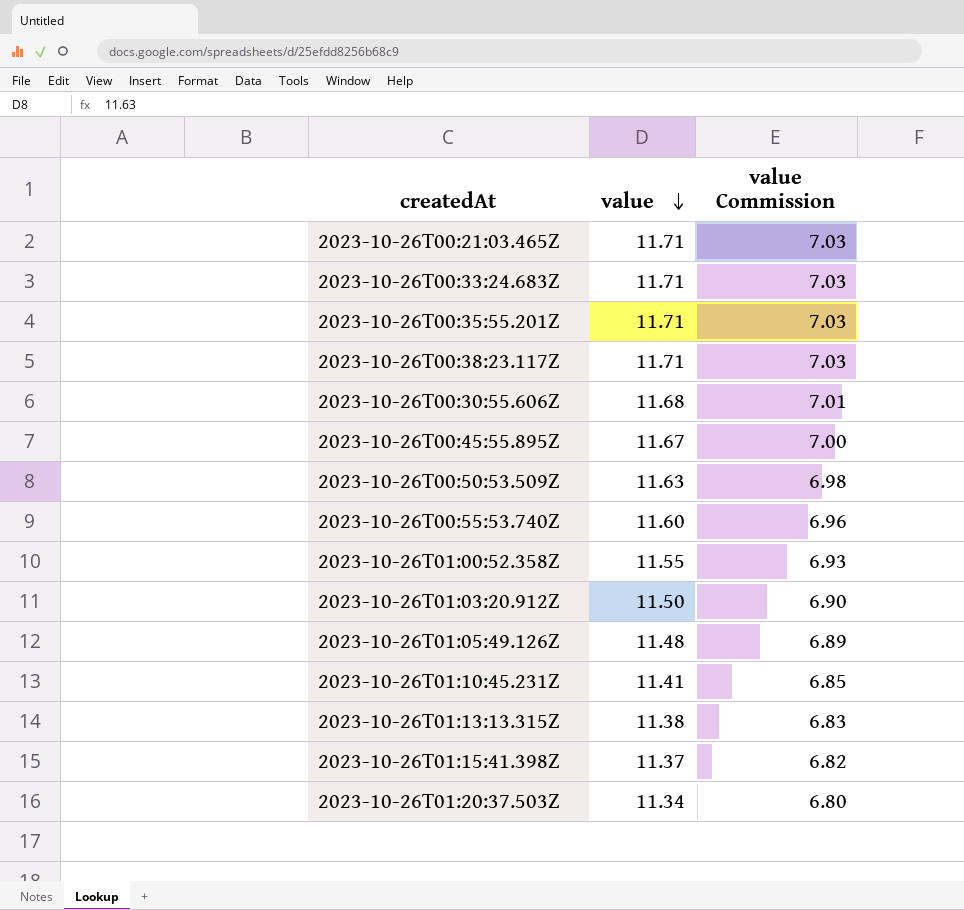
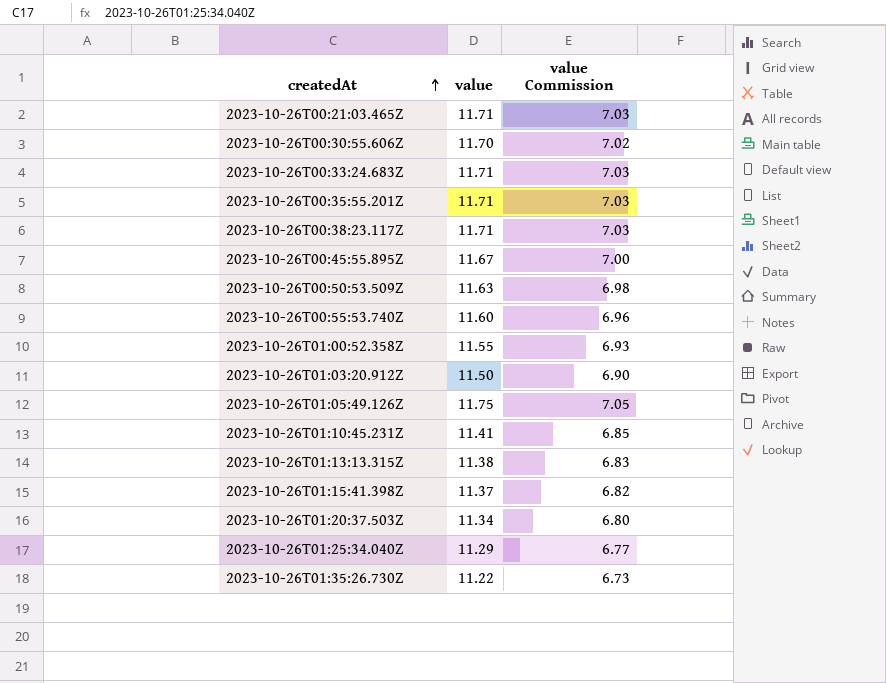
row order: value descending -> createdAt ascending
2023-10-26T00:30:55.606Z | value: 11.68 -> 11.70
2023-10-26T00:30:55.606Z | value Commission: 7.01 -> 7.02
2023-10-26T01:05:49.126Z | value: 11.48 -> 11.75
2023-10-26T01:05:49.126Z | value Commission: 6.89 -> 7.05
row 2023-10-26T01:25:34.040Z: none -> 11.29 | 6.77
row 2023-10-26T01:35:26.730Z: none -> 11.22 | 6.73

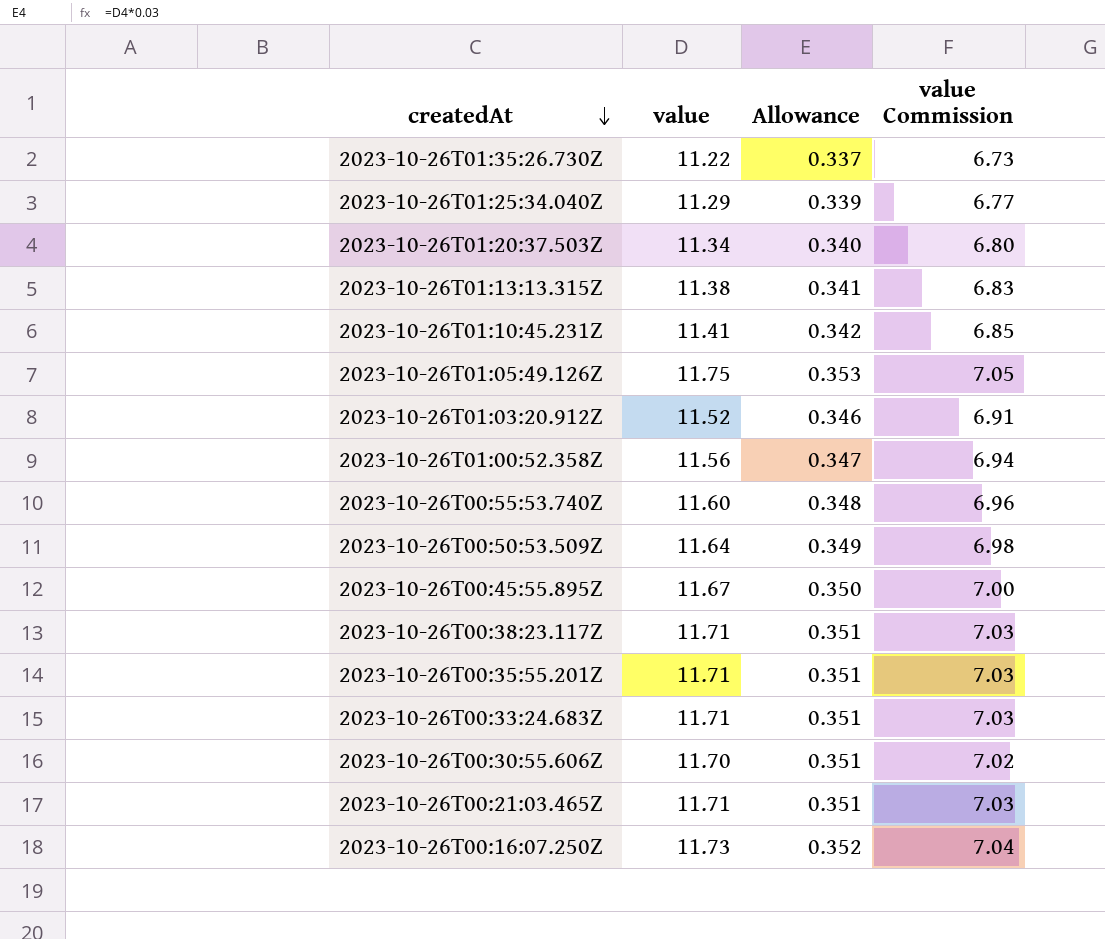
row order: createdAt ascending -> createdAt descending
column Allowance | formula: none -> [value] * 0.03
row 2023-10-26T01:15:41.398Z: 11.37 | 6.82 -> none
2023-10-26T01:03:20.912Z | value: 11.50 -> 11.52
2023-10-26T01:03:20.912Z | value Commission: 6.90 -> 6.91
2023-10-26T01:00:52.358Z | value: 11.55 -> 11.56
2023-10-26T01:00:52.358Z | value Commission: 6.93 -> 6.94
2023-10-26T00:50:53.509Z | value: 11.63 -> 11.64
row 2023-10-26T00:16:07.250Z: none -> 11.73 | 0.352 | 7.04

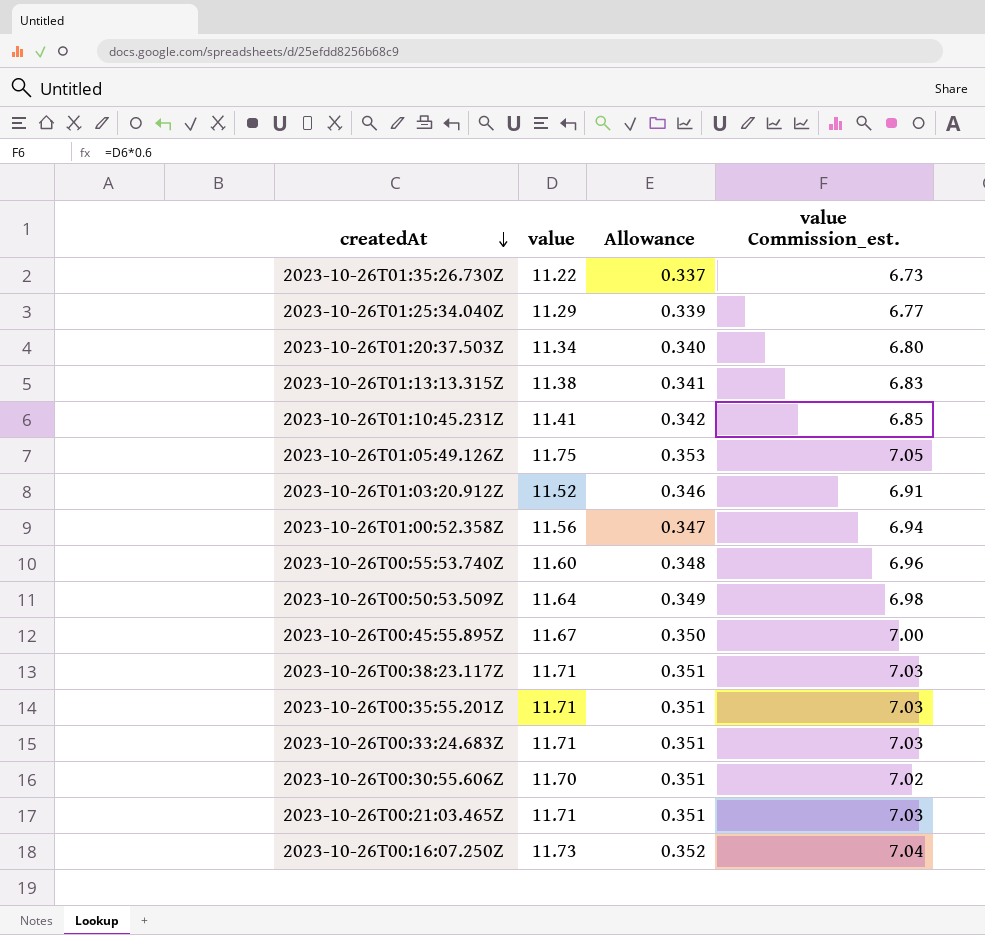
column name: value Commission -> value Commission_est.

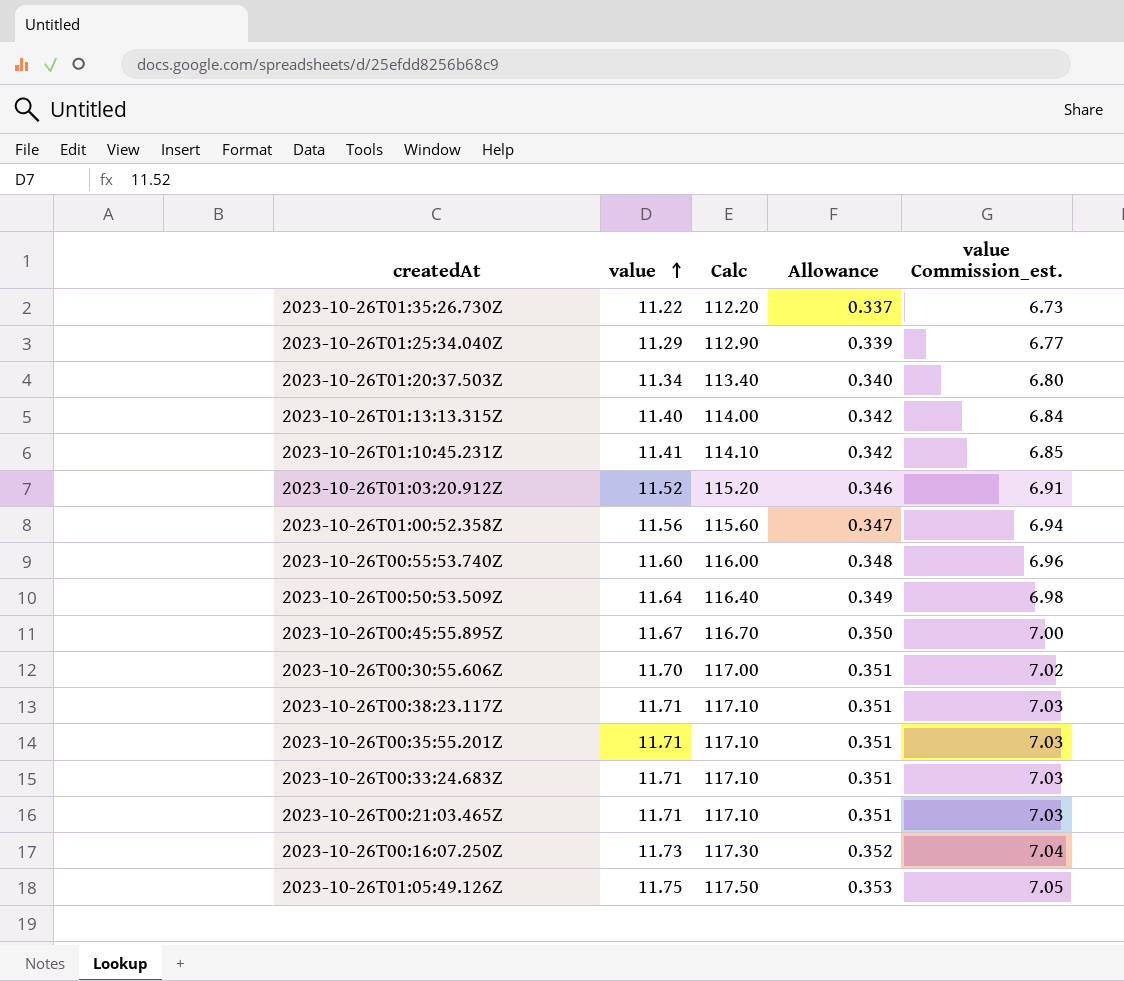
row order: createdAt descending -> value ascending
column Calc | formula: none -> [value] * 10
2023-10-26T01:13:13.315Z | value: 11.38 -> 11.40
2023-10-26T01:13:13.315Z | Allowance: 0.341 -> 0.342
2023-10-26T01:13:13.315Z | value Commission_est.: 6.83 -> 6.84

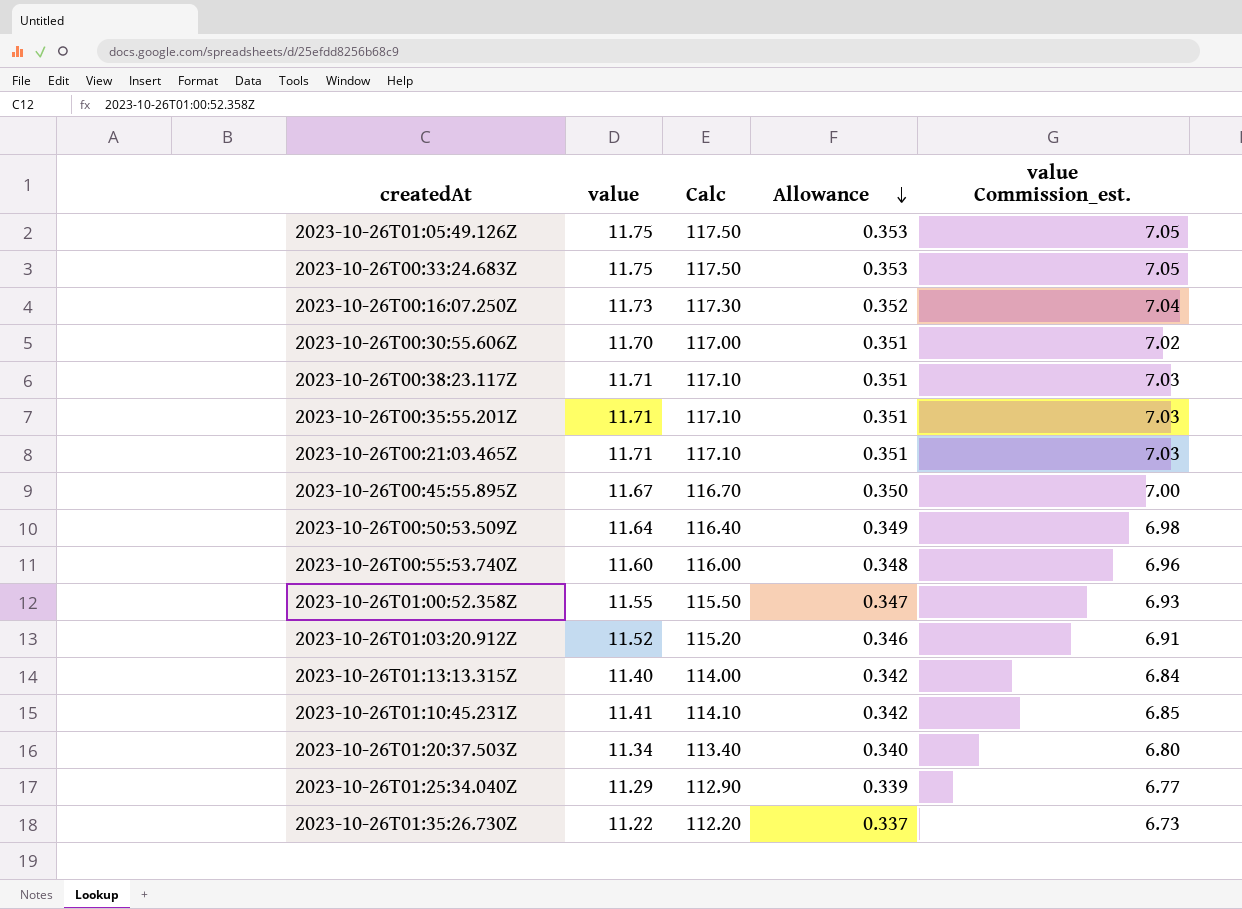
row order: value ascending -> Allowance descending
2023-10-26T00:33:24.683Z | value: 11.71 -> 11.75
2023-10-26T00:33:24.683Z | Calc: 117.10 -> 117.50
2023-10-26T00:33:24.683Z | Allowance: 0.351 -> 0.353
2023-10-26T00:33:24.683Z | value Commission_est.: 7.03 -> 7.05
2023-10-26T01:00:52.358Z | value: 11.56 -> 11.55
2023-10-26T01:00:52.358Z | Calc: 115.60 -> 115.50
2023-10-26T01:00:52.358Z | value Commission_est.: 6.94 -> 6.93

